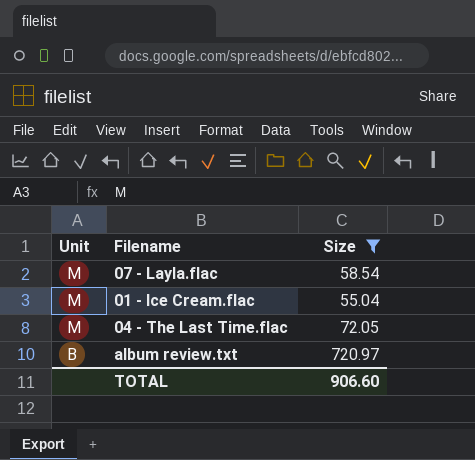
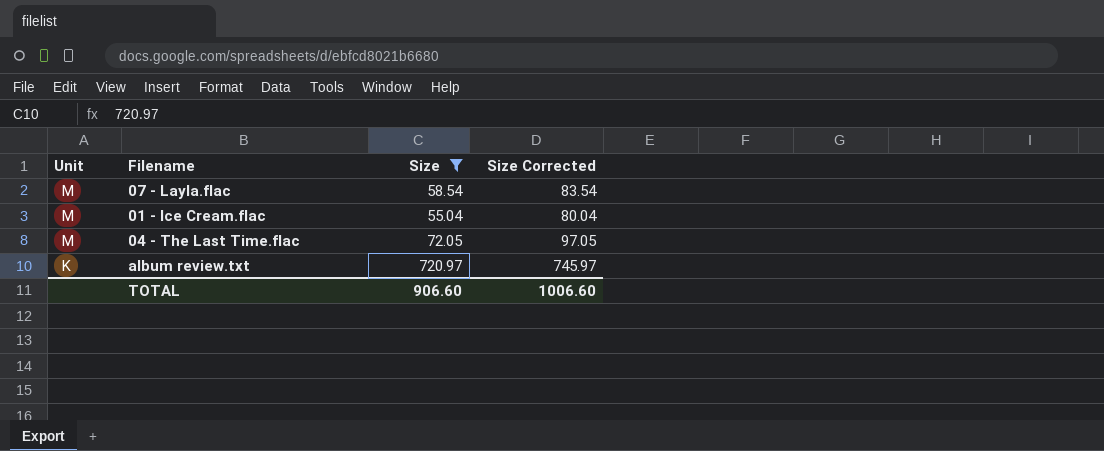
column Size Corrected | formula: none -> [Size] + 25
album review.txt | Unit: B -> K

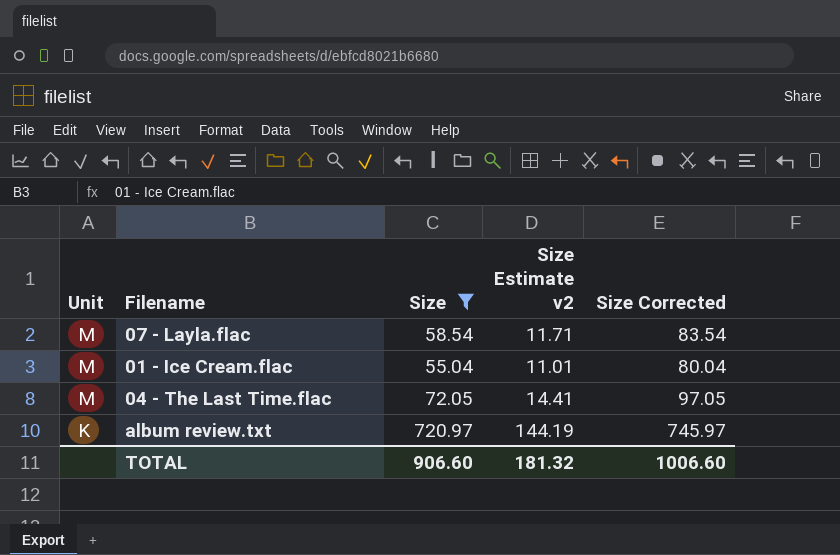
column Size Estimate v2 | formula: none -> [Size] * 0.2

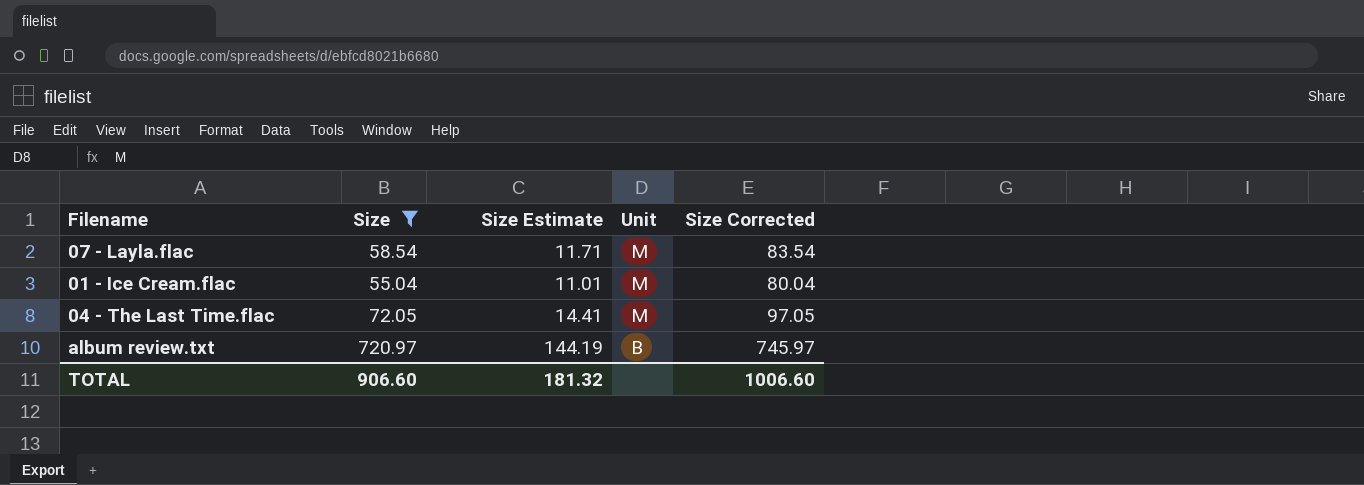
column name: Size Estimate v2 -> Size Estimate
column Unit | position: 1 -> 4
album review.txt | Unit: K -> B

